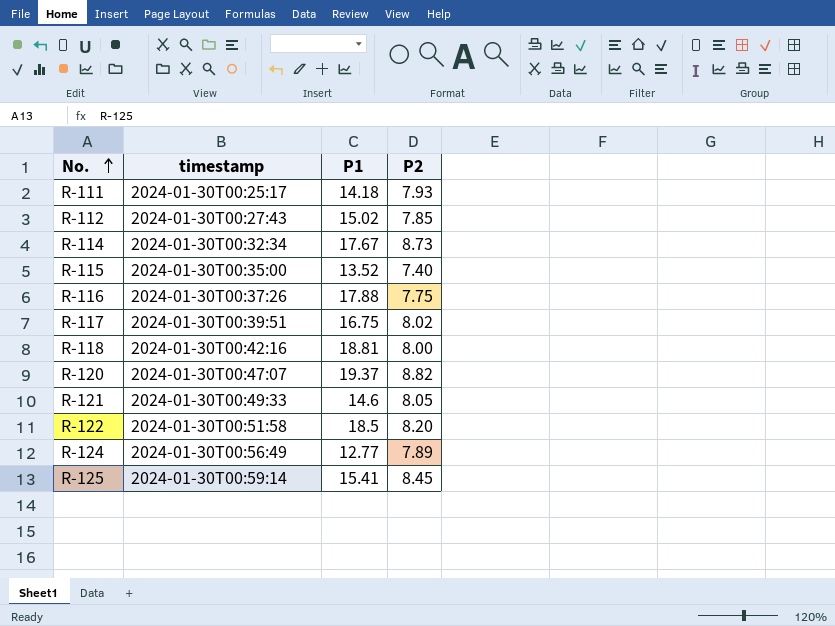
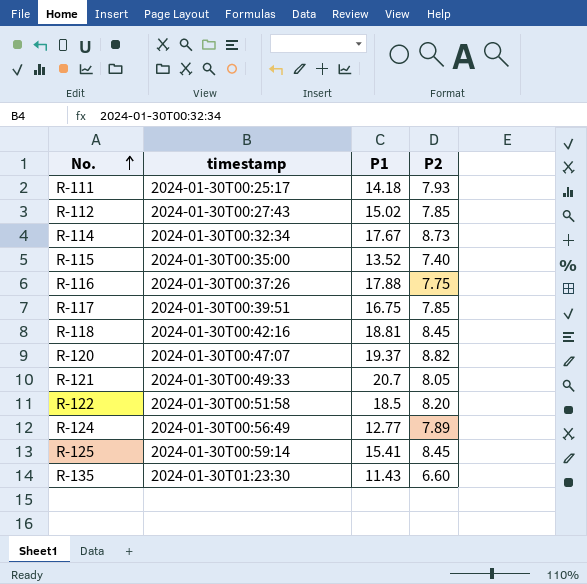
R-117 | P2: 8.02 -> 7.85
R-118 | P2: 8.00 -> 8.45
R-121 | P1: 14.6 -> 20.7
row R-135: none -> 2024-01-30T01:23:30 | 11.43 | 6.60

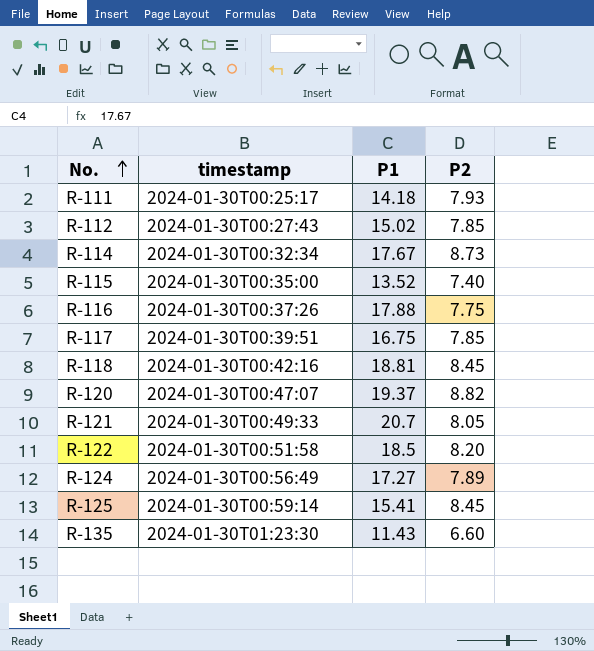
R-124 | P1: 12.77 -> 17.27

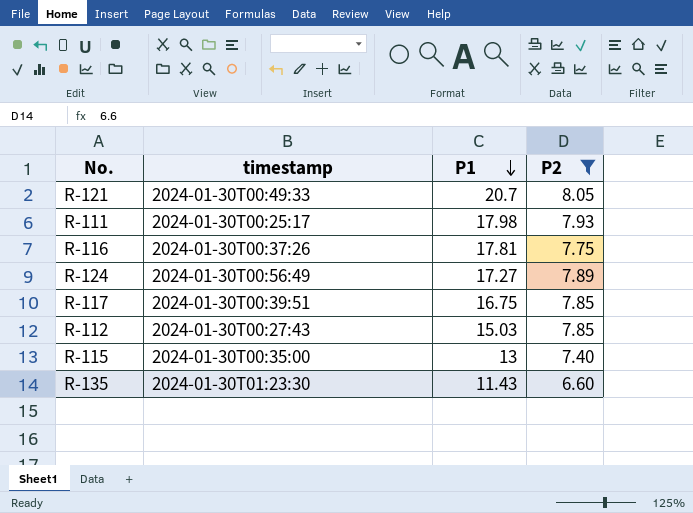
filter: none -> P2 <= 8.05
row order: No. ascending -> P1 descending
R-111 | P1: 14.18 -> 17.98
R-116 | P1: 17.88 -> 17.81
R-112 | P1: 15.02 -> 15.03
R-115 | P1: 13.52 -> 13

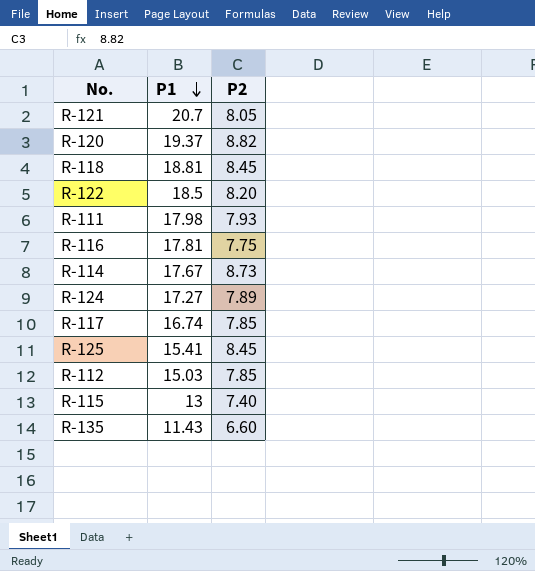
filter: P2 <= 8.05 -> none
column timestamp | position: 2 -> none
R-117 | P1: 16.75 -> 16.74

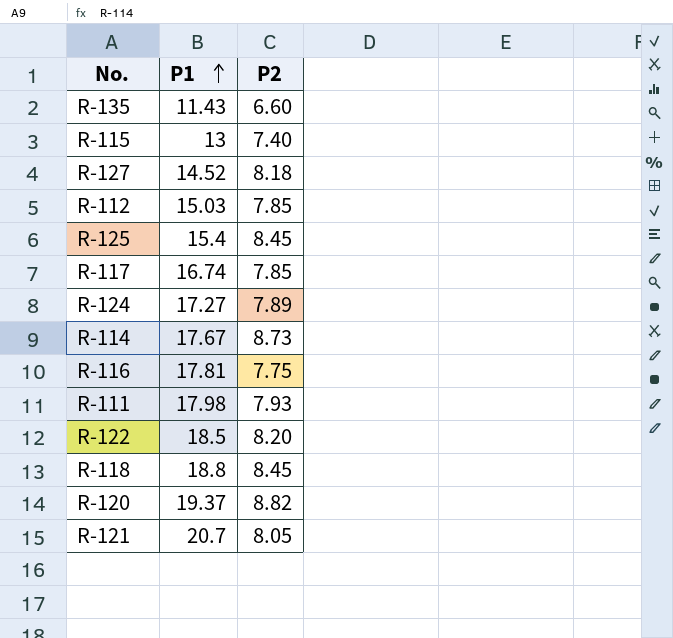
row order: P1 descending -> P1 ascending
row R-127: none -> 14.52 | 8.18
R-125 | P1: 15.41 -> 15.4
R-118 | P1: 18.81 -> 18.8

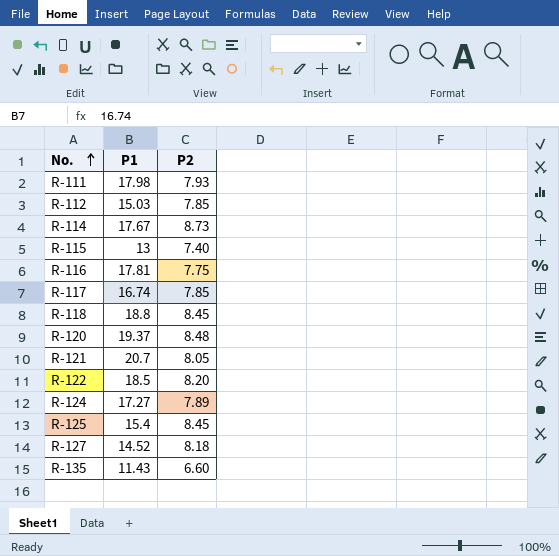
row order: P1 ascending -> No. ascending
R-120 | P2: 8.82 -> 8.48

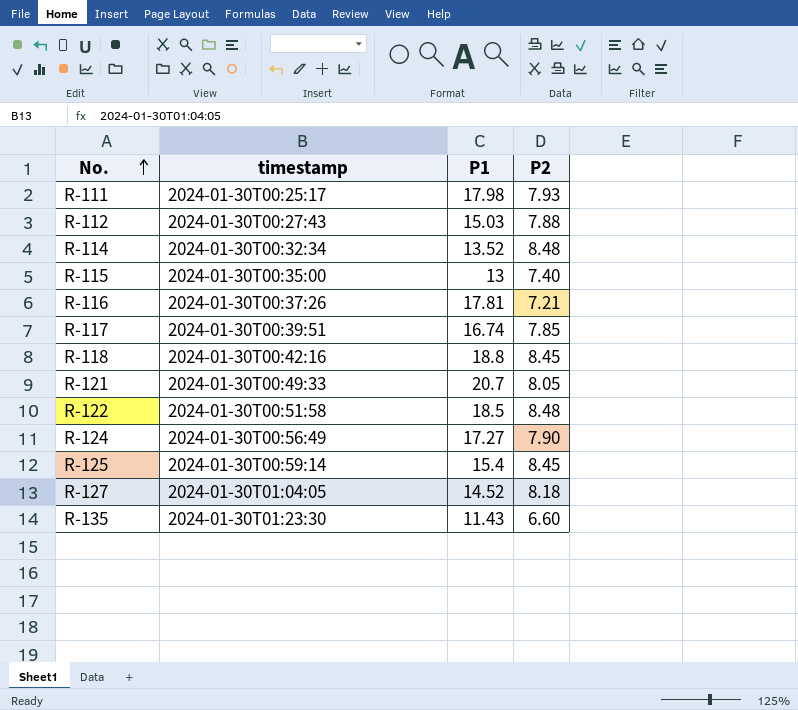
column timestamp | position: none -> 2
row R-120: 19.37 | 8.48 -> none
R-112 | P2: 7.85 -> 7.88
R-114 | P1: 17.67 -> 13.52
R-114 | P2: 8.73 -> 8.48
R-116 | P2: 7.75 -> 7.21
R-122 | P2: 8.20 -> 8.48
R-124 | P2: 7.89 -> 7.90

